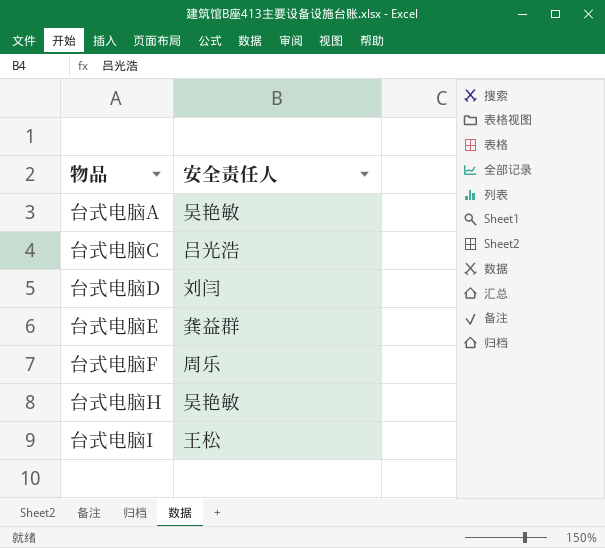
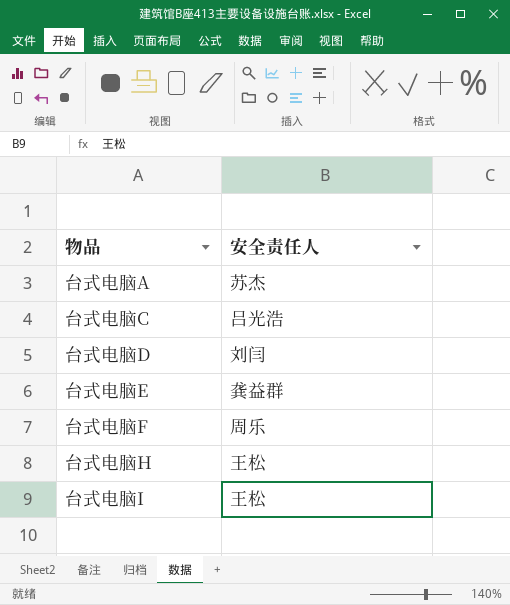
台式电脑A | 安全责任人: 吴艳敏 -> 苏杰
台式电脑H | 安全责任人: 吴艳敏 -> 王松

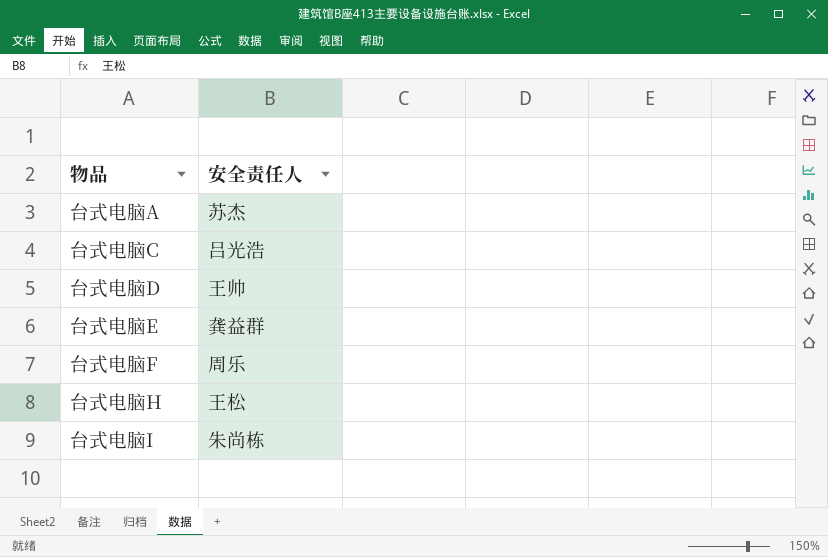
台式电脑D | 安全责任人: 刘闫 -> 王帅
台式电脑I | 安全责任人: 王松 -> 朱尚栋

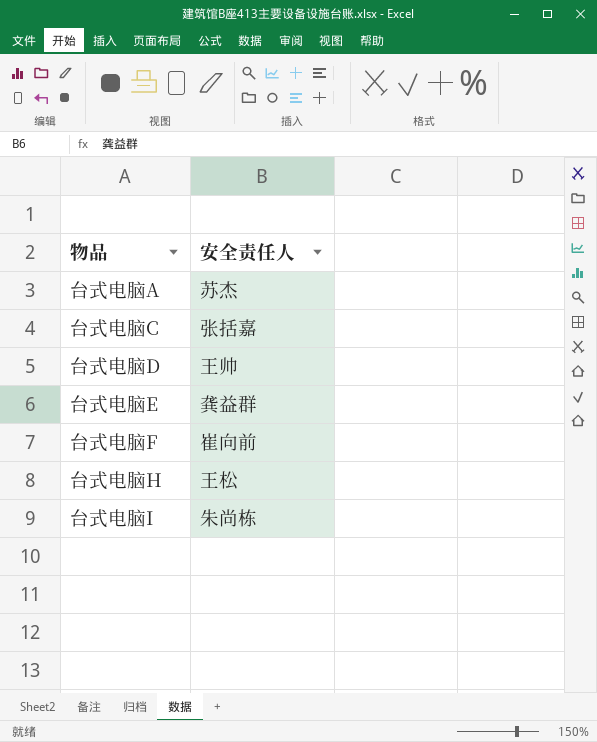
台式电脑C | 安全责任人: 吕光浩 -> 张括嘉
台式电脑F | 安全责任人: 周乐 -> 崔向前

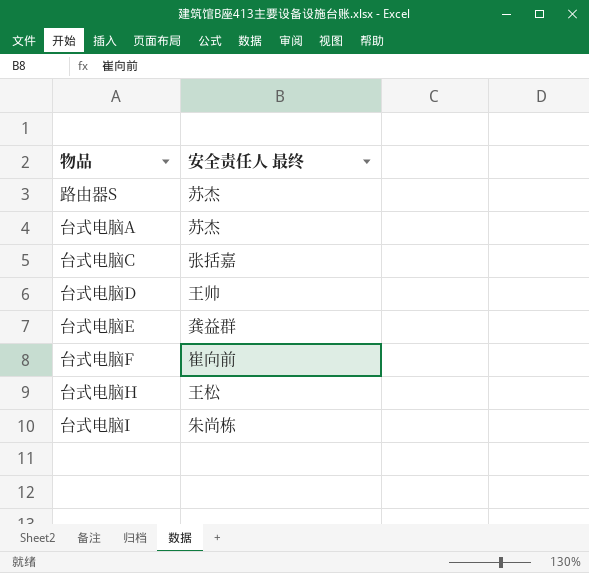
column name: 安全责任人 -> 安全责任人 最终
row 路由器S: none -> 苏杰

